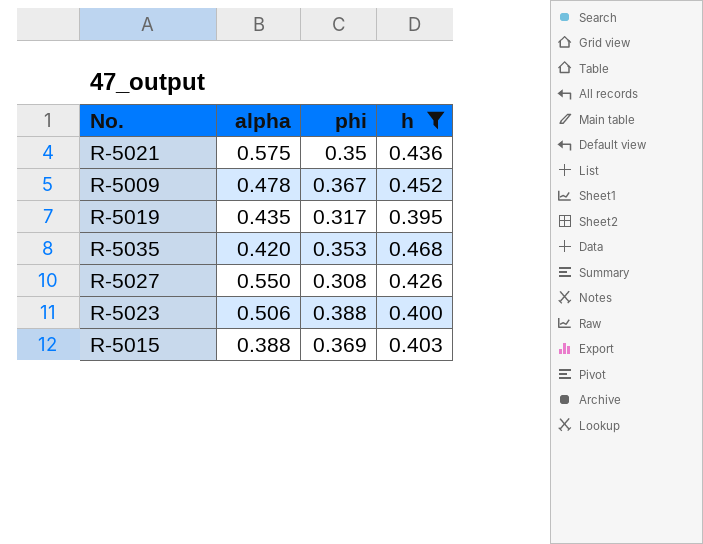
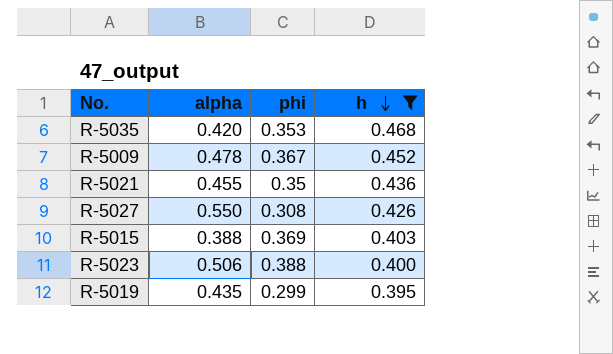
row order: none -> h descending
R-5021 | alpha: 0.575 -> 0.455
R-5019 | phi: 0.317 -> 0.299

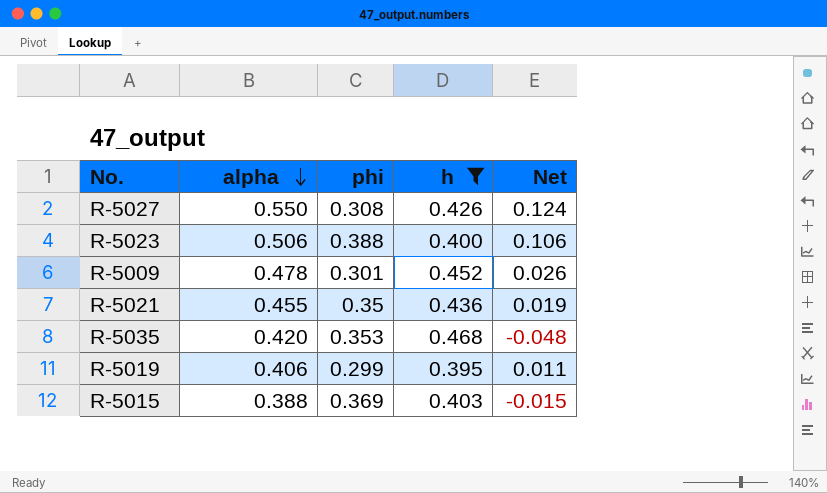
row order: h descending -> alpha descending
column Net | formula: none -> [alpha] - [h]
R-5009 | phi: 0.367 -> 0.301
R-5019 | alpha: 0.435 -> 0.406

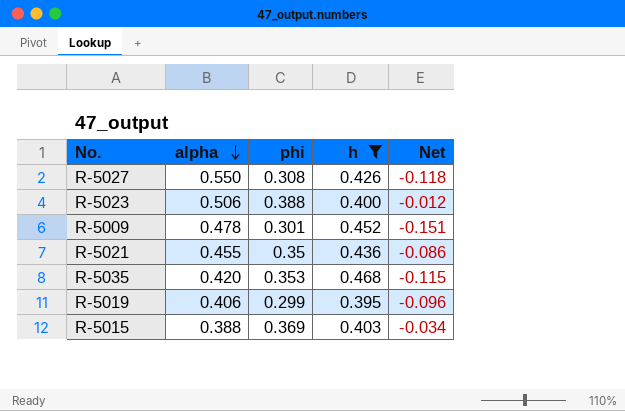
column Net | formula: [alpha] - [h] -> [phi] - [h]

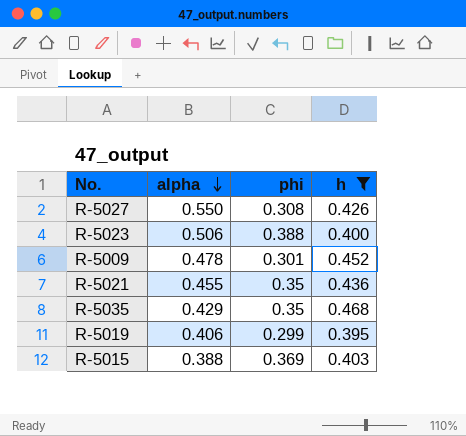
column Net | formula: [phi] - [h] -> none
R-5035 | alpha: 0.420 -> 0.429
R-5035 | phi: 0.353 -> 0.35

